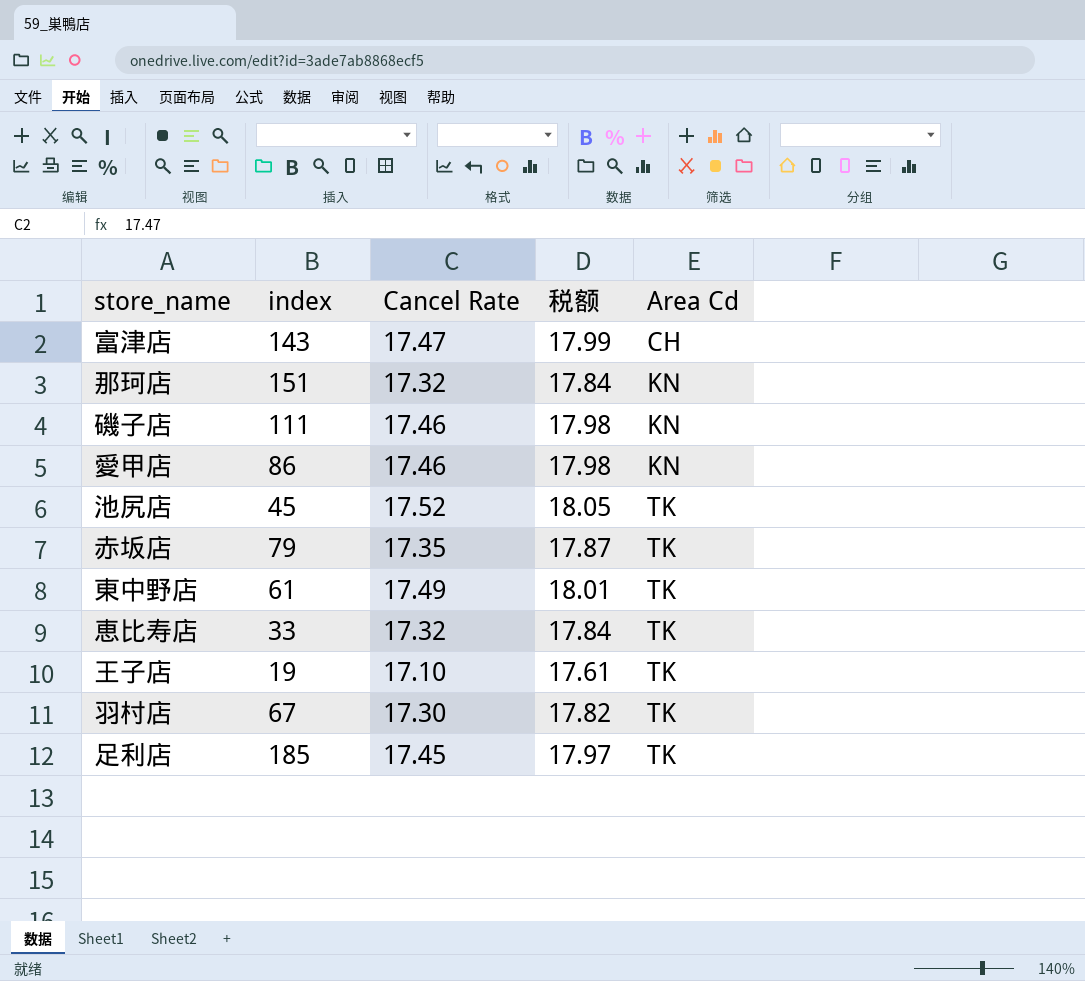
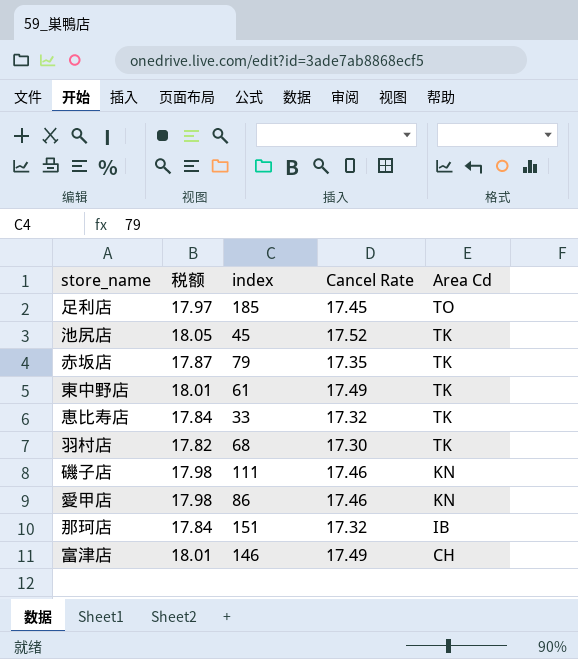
row order: Area Cd ascending -> Area Cd descending
column 税额 | position: 4 -> 2
row 王子店: 19 | 17.10 | 17.61 | TK -> none
足利店 | Area Cd: TK -> TO
羽村店 | index: 67 -> 68
那珂店 | Area Cd: KN -> IB
富津店 | 税额: 17.99 -> 18.01
富津店 | index: 143 -> 146
富津店 | Cancel Rate: 17.47 -> 17.49

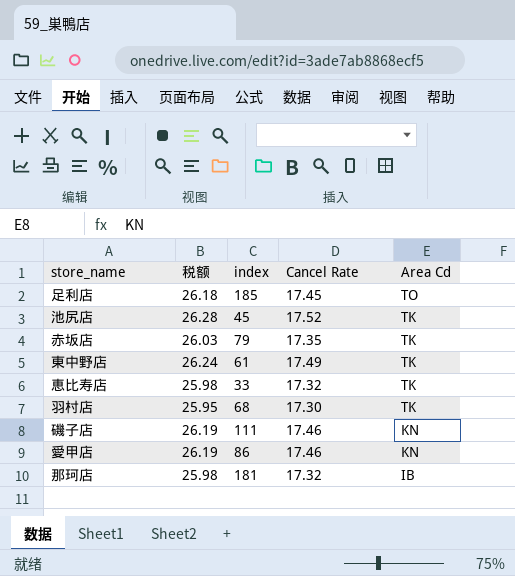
column 税额 | formula: [Cancel Rate] * 1.03 -> [Cancel Rate] * 1.5
row 富津店: 18.01 | 146 | 17.49 | CH -> none
那珂店 | index: 151 -> 181

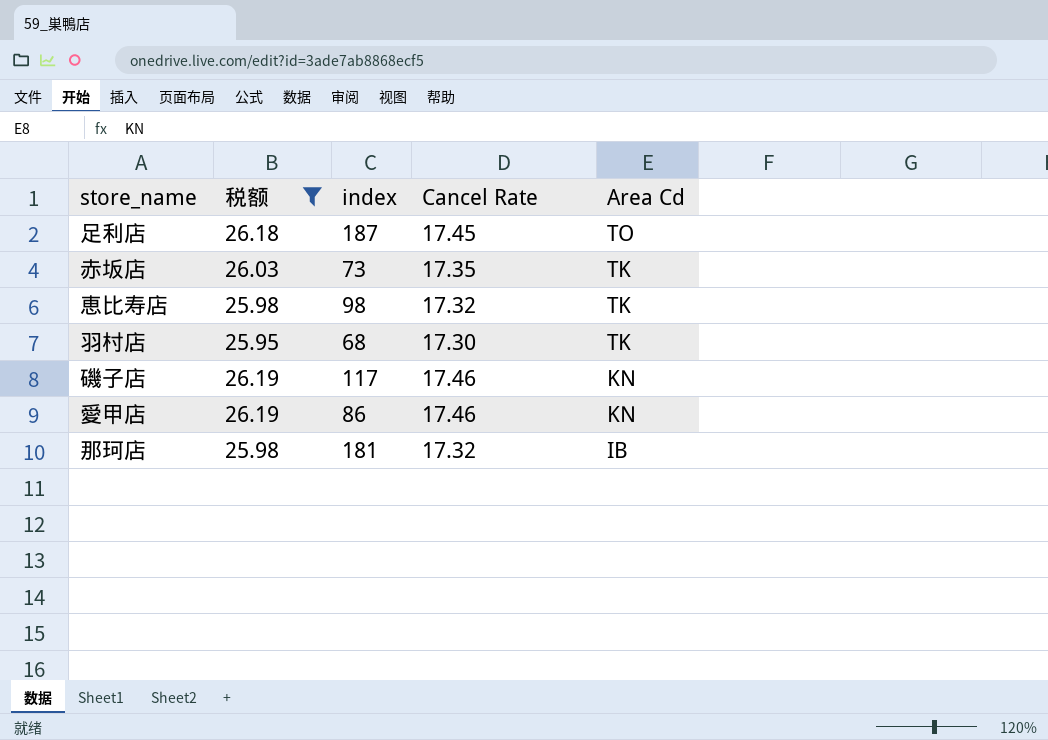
filter: none -> 税额 <= 26.19
足利店 | index: 185 -> 187
赤坂店 | index: 79 -> 73
恵比寿店 | index: 33 -> 98
磯子店 | index: 111 -> 117

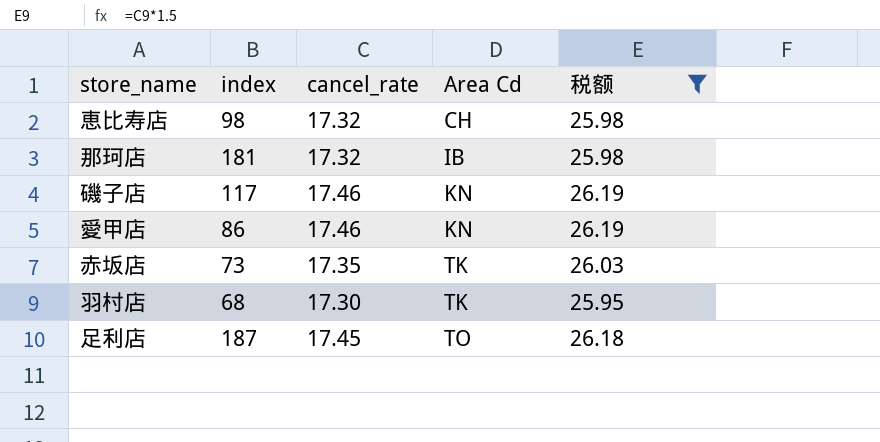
row order: Area Cd descending -> Area Cd ascending
column name: Cancel Rate -> cancel_rate
column 税额 | position: 2 -> 5
恵比寿店 | Area Cd: TK -> CH

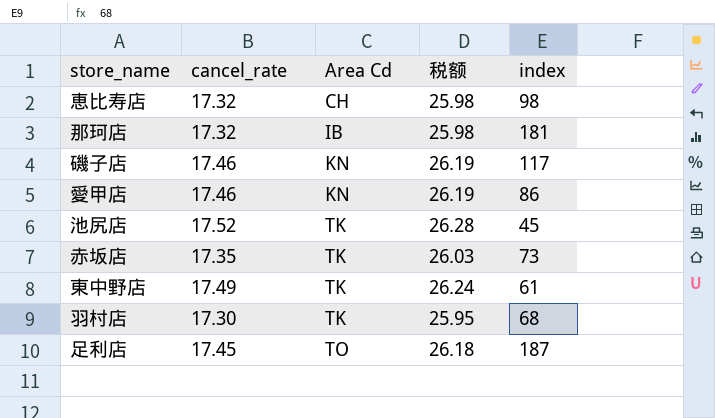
filter: 税额 <= 26.19 -> none
column index | position: 2 -> 5

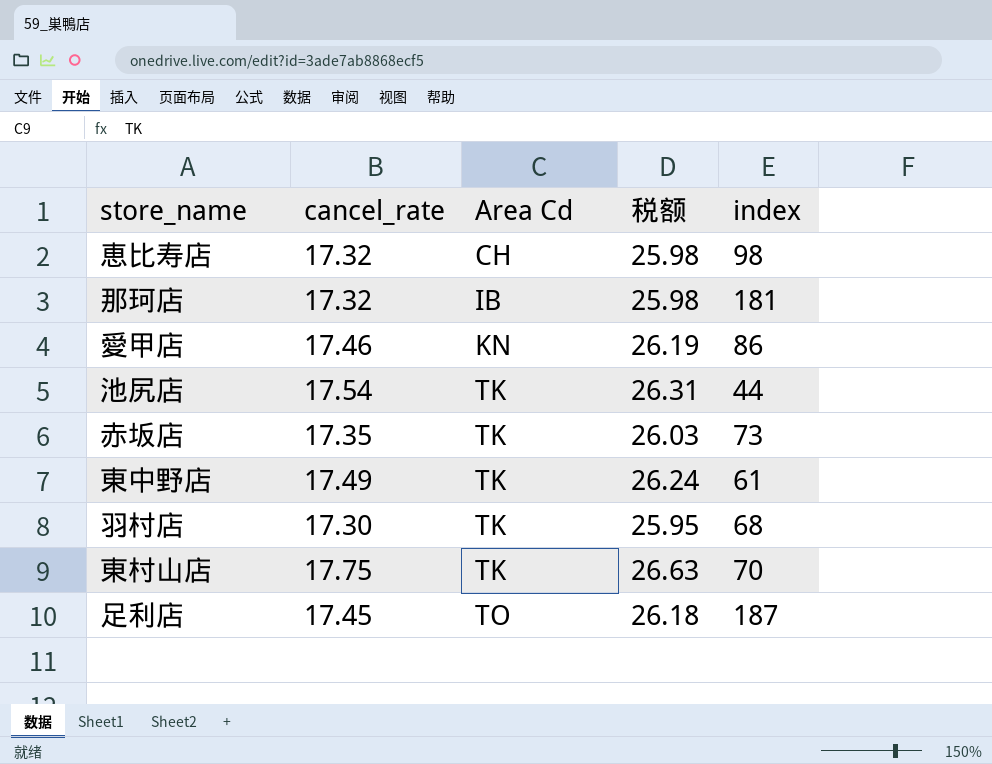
row 磯子店: 17.46 | KN | 26.19 | 117 -> none
池尻店 | cancel_rate: 17.52 -> 17.54
池尻店 | 税额: 26.28 -> 26.31
池尻店 | index: 45 -> 44
row 東村山店: none -> 17.75 | TK | 26.63 | 70

